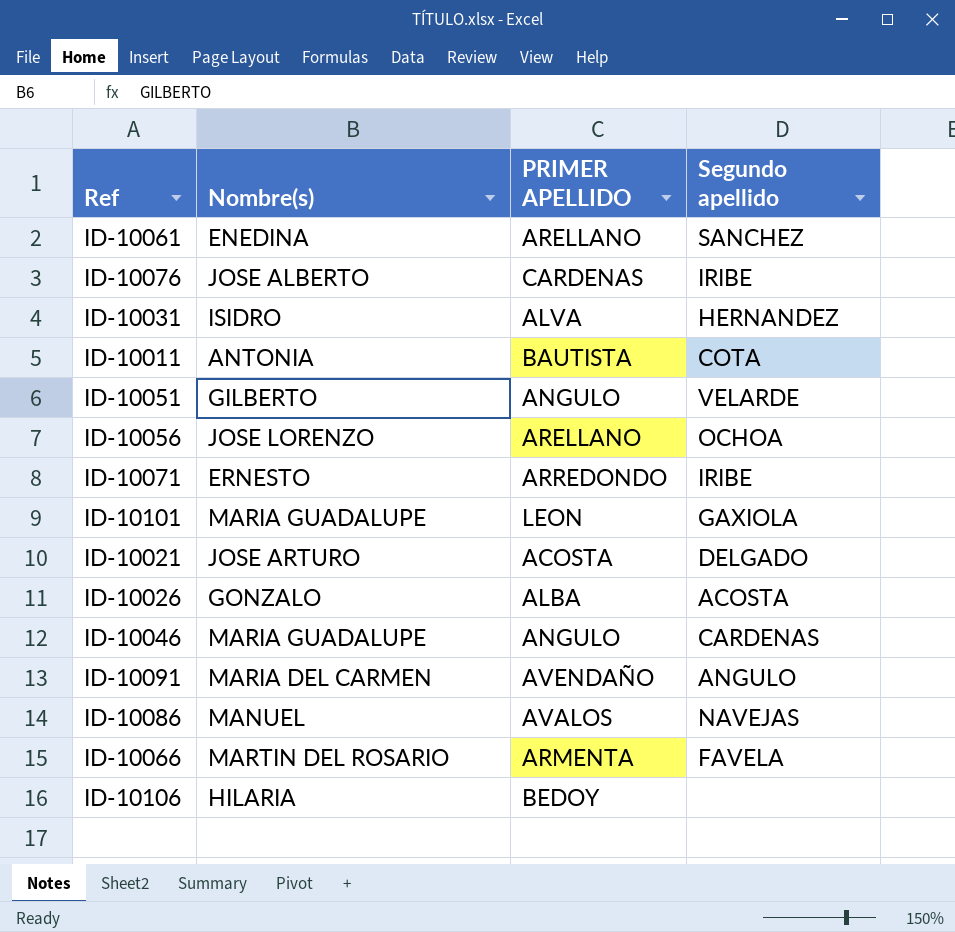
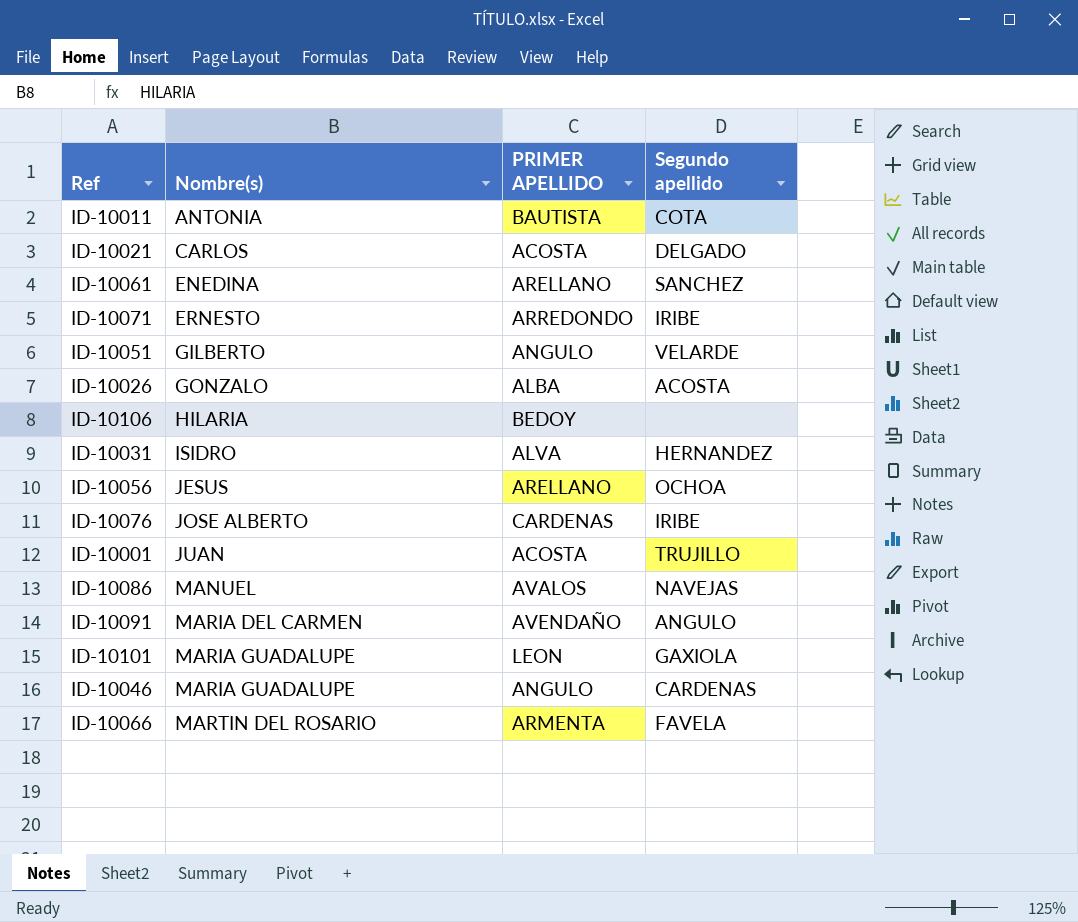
row order: none -> Nombre(s) ascending
ID-10021 | Nombre(s): JOSE ARTURO -> CARLOS
ID-10056 | Nombre(s): JOSE LORENZO -> JESUS
row ID-10001: none -> JUAN | ACOSTA | TRUJILLO

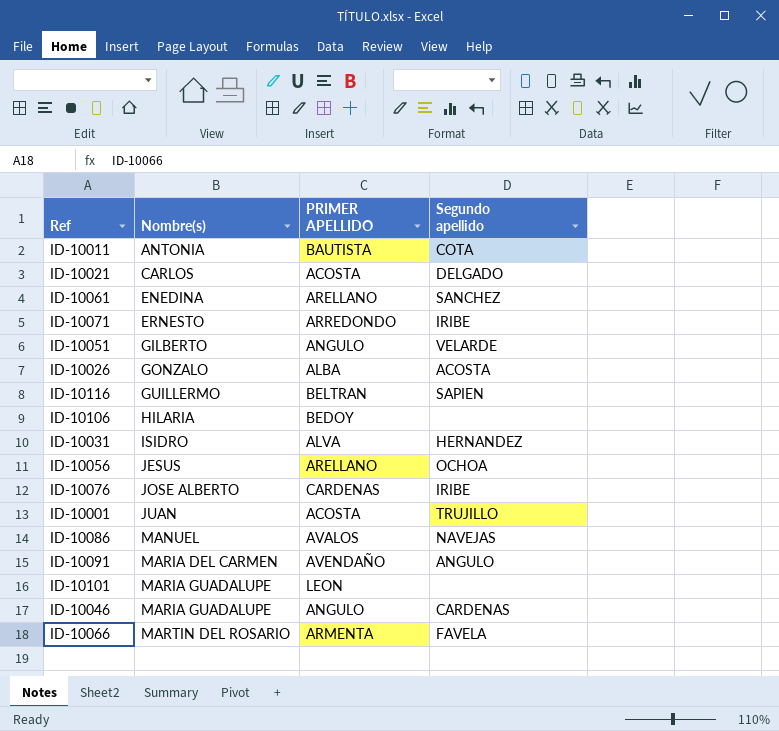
row ID-10116: none -> GUILLERMO | BELTRAN | SAPIEN
ID-10101 | Segundo apellido: GAXIOLA -> none

